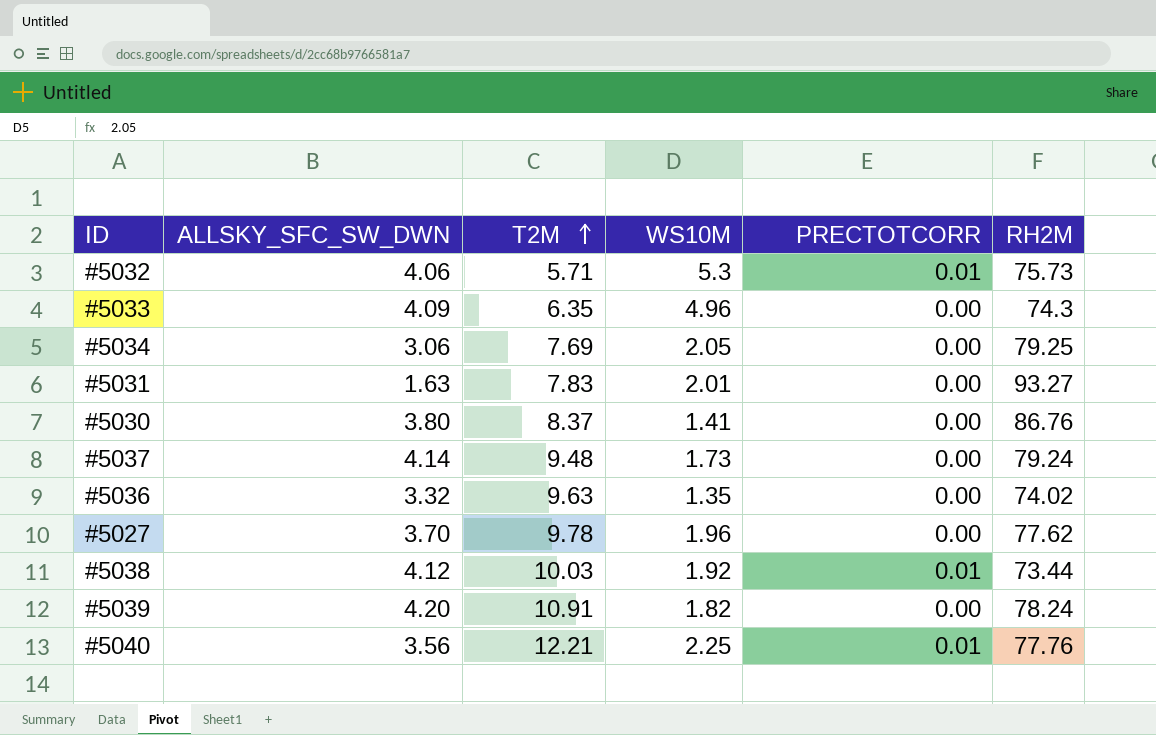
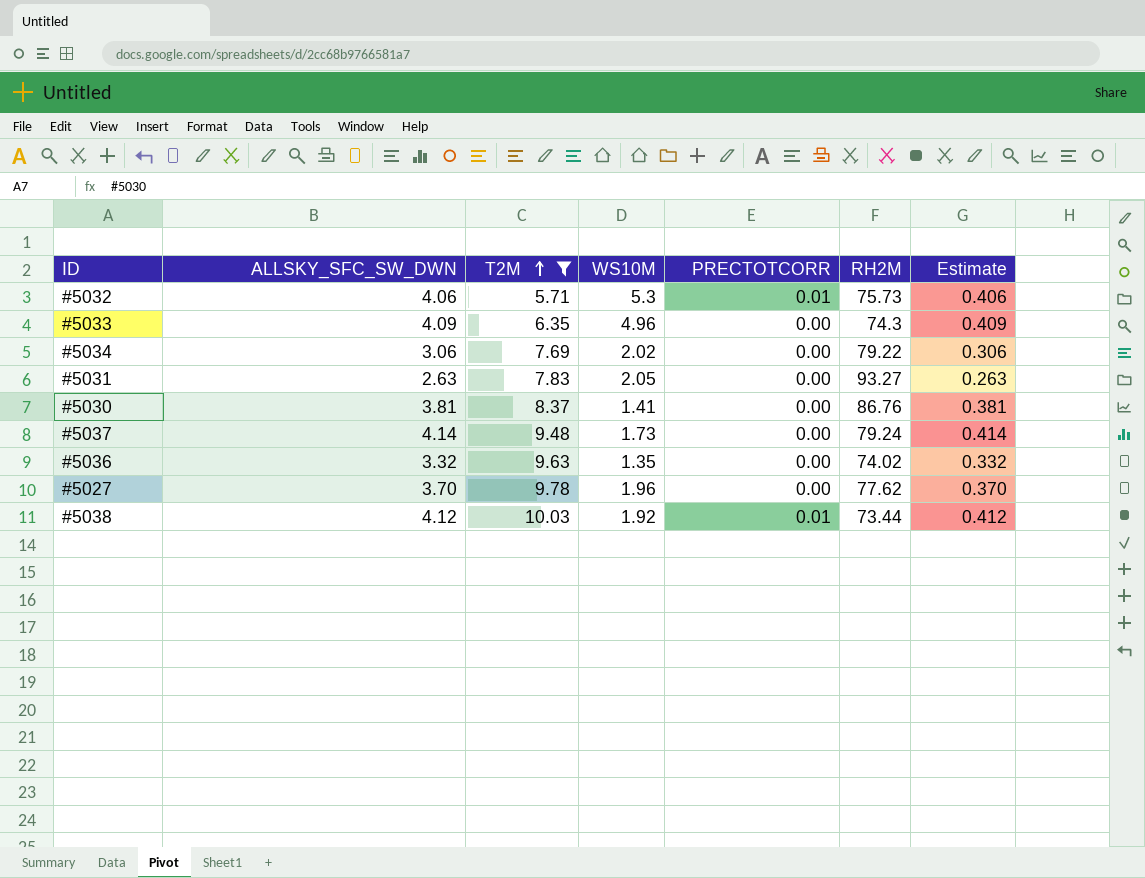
filter: none -> T2M <= 10.03
column Estimate | formula: none -> [ALLSKY_SFC_SW_DWN] * 0.1
#5034 | WS10M: 2.05 -> 2.02
#5034 | RH2M: 79.25 -> 79.22
#5031 | ALLSKY_SFC_SW_DWN: 1.63 -> 2.63
#5031 | WS10M: 2.01 -> 2.05
#5030 | ALLSKY_SFC_SW_DWN: 3.80 -> 3.81

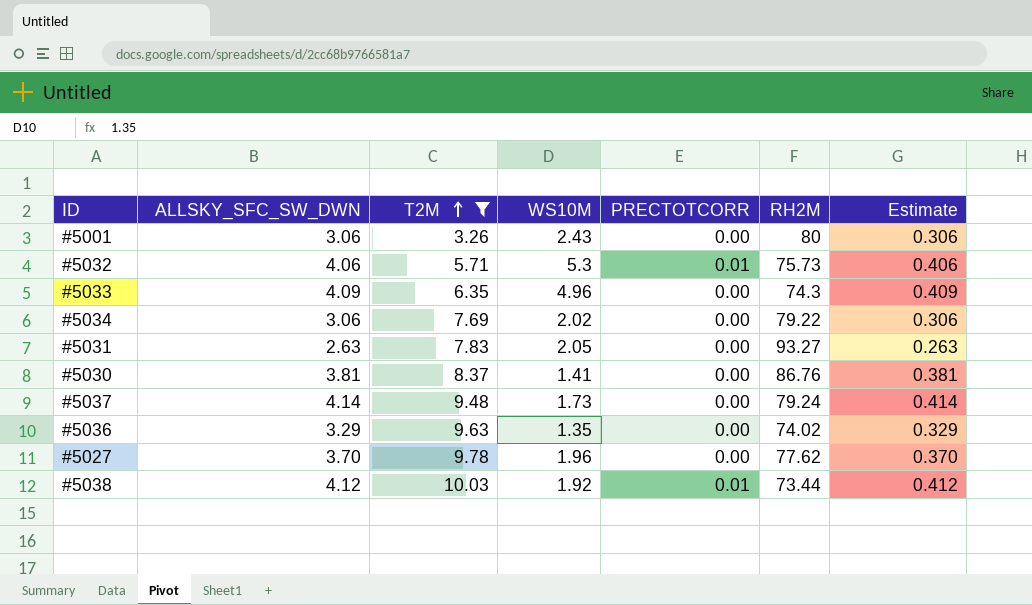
row #5001: none -> 3.06 | 3.26 | 2.43 | 0.00 | 80 | 0.306
#5036 | ALLSKY_SFC_SW_DWN: 3.32 -> 3.29
#5036 | Estimate: 0.332 -> 0.329

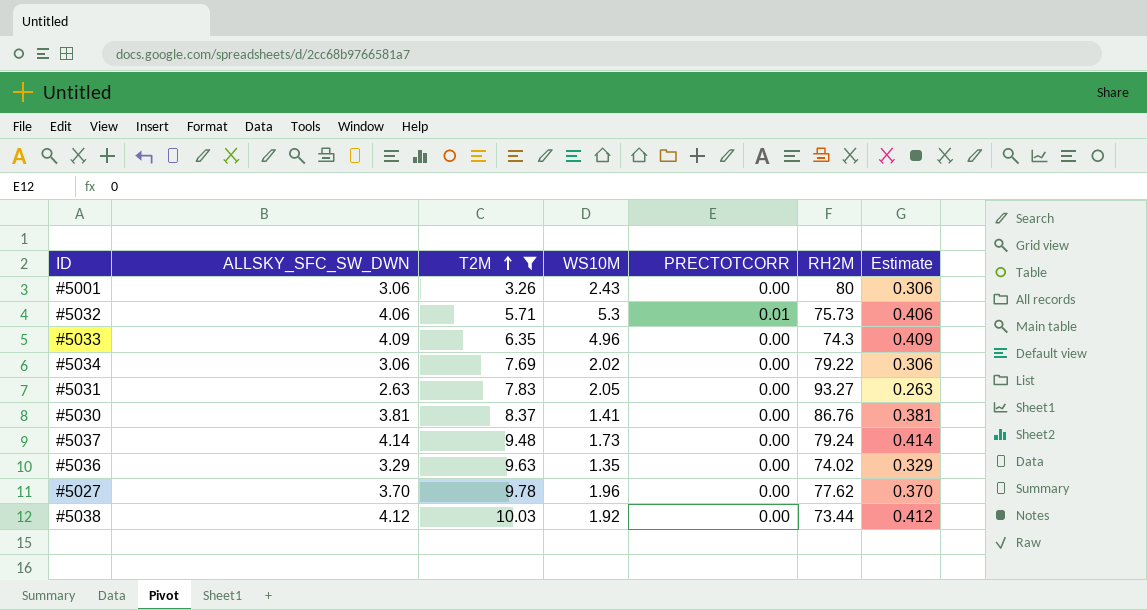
#5038 | PRECTOTCORR: 0.01 -> 0.00

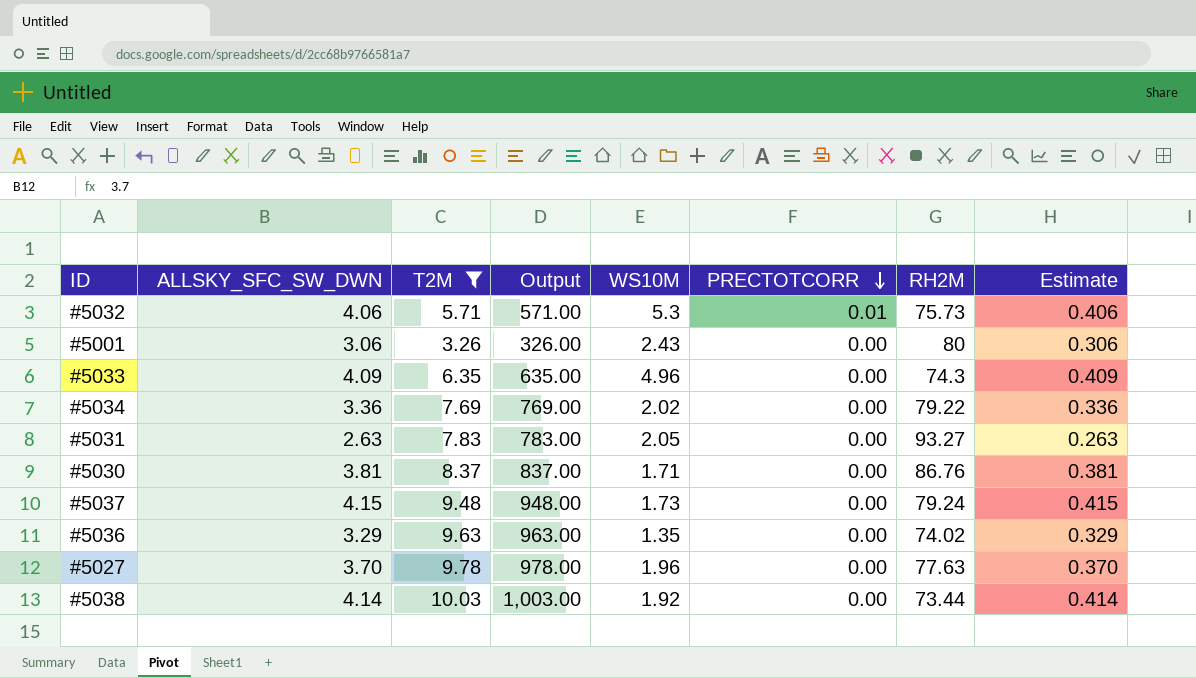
row order: T2M ascending -> PRECTOTCORR descending
column Output | formula: none -> [T2M] * 100
#5034 | ALLSKY_SFC_SW_DWN: 3.06 -> 3.36
#5034 | Estimate: 0.306 -> 0.336
#5030 | WS10M: 1.41 -> 1.71
#5037 | ALLSKY_SFC_SW_DWN: 4.14 -> 4.15
#5037 | Estimate: 0.414 -> 0.415
#5027 | RH2M: 77.62 -> 77.63
#5038 | ALLSKY_SFC_SW_DWN: 4.12 -> 4.14
#5038 | Estimate: 0.412 -> 0.414

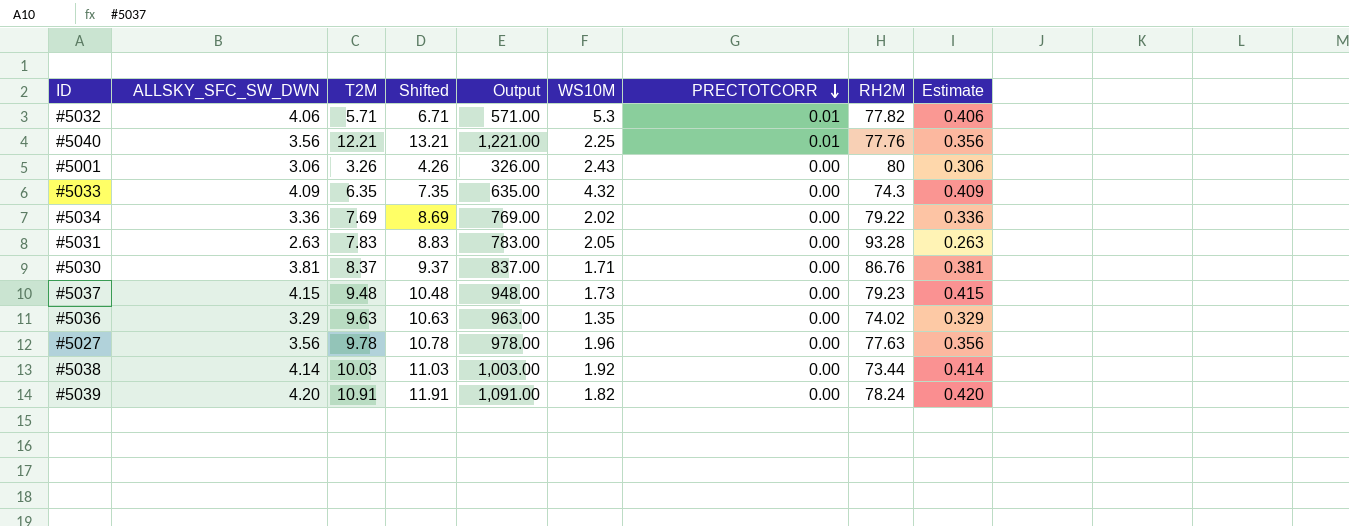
filter: T2M <= 10.03 -> none
column Shifted | formula: none -> [T2M] + 1
#5032 | RH2M: 75.73 -> 77.82
#5033 | WS10M: 4.96 -> 4.32
#5031 | RH2M: 93.27 -> 93.28
#5037 | RH2M: 79.24 -> 79.23
#5027 | ALLSKY_SFC_SW_DWN: 3.70 -> 3.56
#5027 | Estimate: 0.370 -> 0.356

